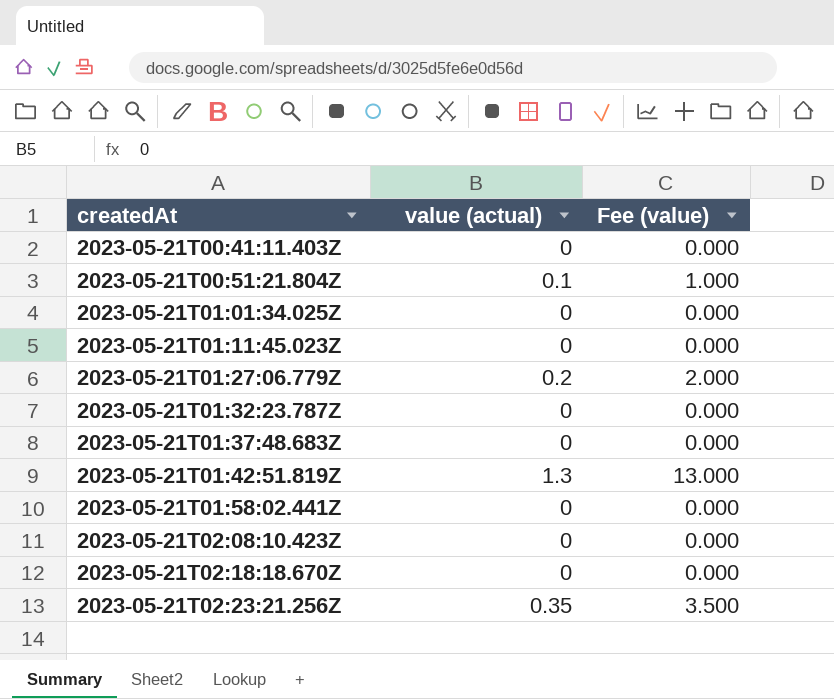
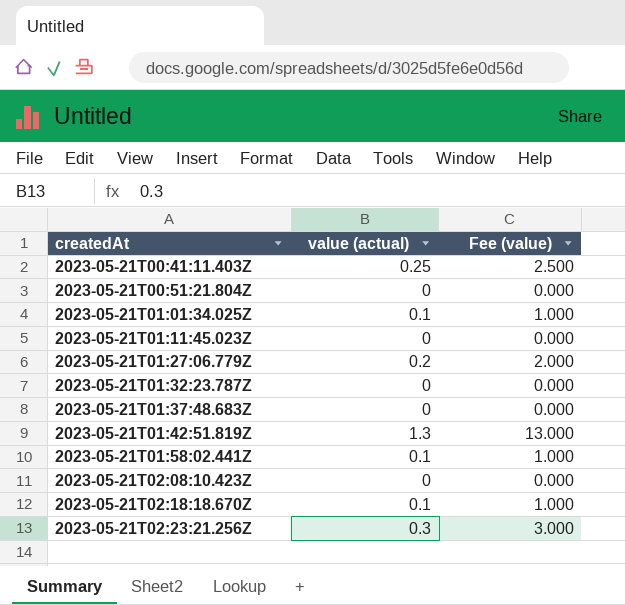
2023-05-21T00:41:11.403Z | value (actual): 0 -> 0.25
2023-05-21T00:41:11.403Z | Fee (value): 0.000 -> 2.500
2023-05-21T00:51:21.804Z | value (actual): 0.1 -> 0
2023-05-21T00:51:21.804Z | Fee (value): 1.000 -> 0.000
2023-05-21T01:01:34.025Z | value (actual): 0 -> 0.1
2023-05-21T01:01:34.025Z | Fee (value): 0.000 -> 1.000
2023-05-21T01:58:02.441Z | value (actual): 0 -> 0.1
2023-05-21T01:58:02.441Z | Fee (value): 0.000 -> 1.000
2023-05-21T02:18:18.670Z | value (actual): 0 -> 0.1
2023-05-21T02:18:18.670Z | Fee (value): 0.000 -> 1.000
2023-05-21T02:23:21.256Z | value (actual): 0.35 -> 0.3
2023-05-21T02:23:21.256Z | Fee (value): 3.500 -> 3.000

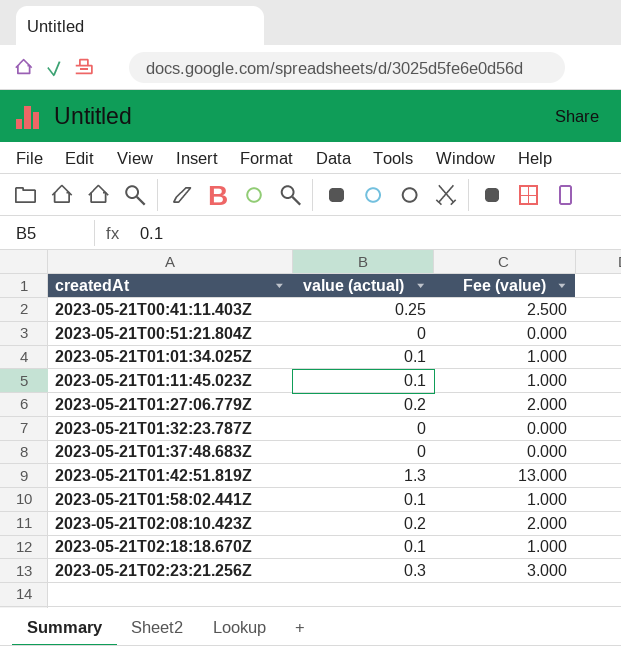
2023-05-21T01:11:45.023Z | value (actual): 0 -> 0.1
2023-05-21T01:11:45.023Z | Fee (value): 0.000 -> 1.000
2023-05-21T02:08:10.423Z | value (actual): 0 -> 0.2
2023-05-21T02:08:10.423Z | Fee (value): 0.000 -> 2.000

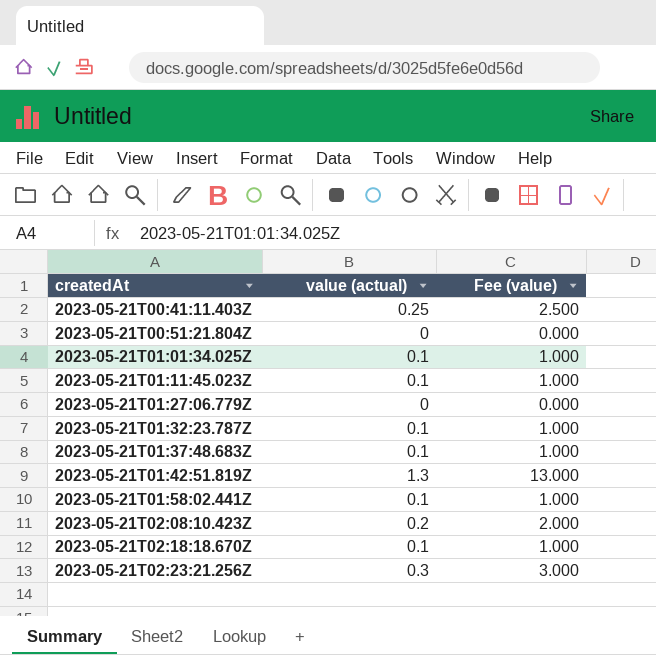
2023-05-21T01:27:06.779Z | value (actual): 0.2 -> 0
2023-05-21T01:27:06.779Z | Fee (value): 2.000 -> 0.000
2023-05-21T01:32:23.787Z | value (actual): 0 -> 0.1
2023-05-21T01:32:23.787Z | Fee (value): 0.000 -> 1.000
2023-05-21T01:37:48.683Z | value (actual): 0 -> 0.1
2023-05-21T01:37:48.683Z | Fee (value): 0.000 -> 1.000

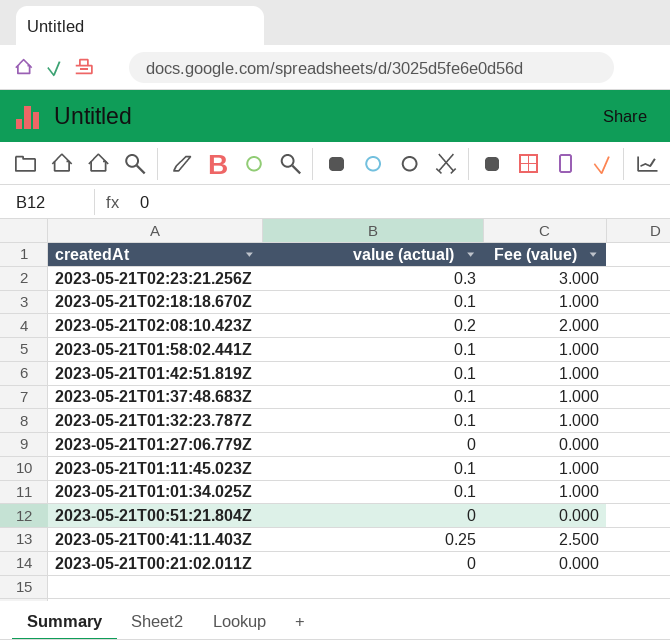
row order: createdAt ascending -> createdAt descending
2023-05-21T01:42:51.819Z | value (actual): 1.3 -> 0.1
2023-05-21T01:42:51.819Z | Fee (value): 13.000 -> 1.000
row 2023-05-21T00:21:02.011Z: none -> 0 | 0.000

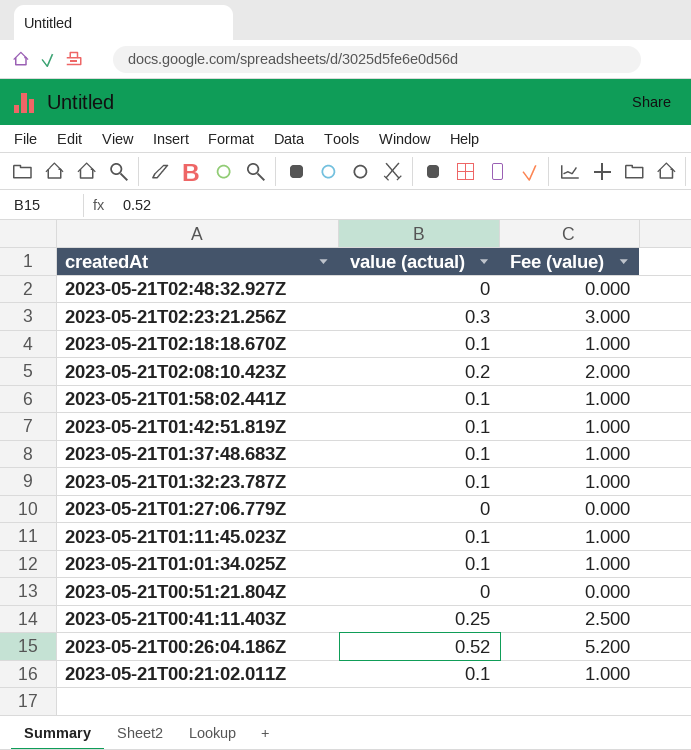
row 2023-05-21T02:48:32.927Z: none -> 0 | 0.000
row 2023-05-21T00:26:04.186Z: none -> 0.52 | 5.200
2023-05-21T00:21:02.011Z | value (actual): 0 -> 0.1
2023-05-21T00:21:02.011Z | Fee (value): 0.000 -> 1.000

